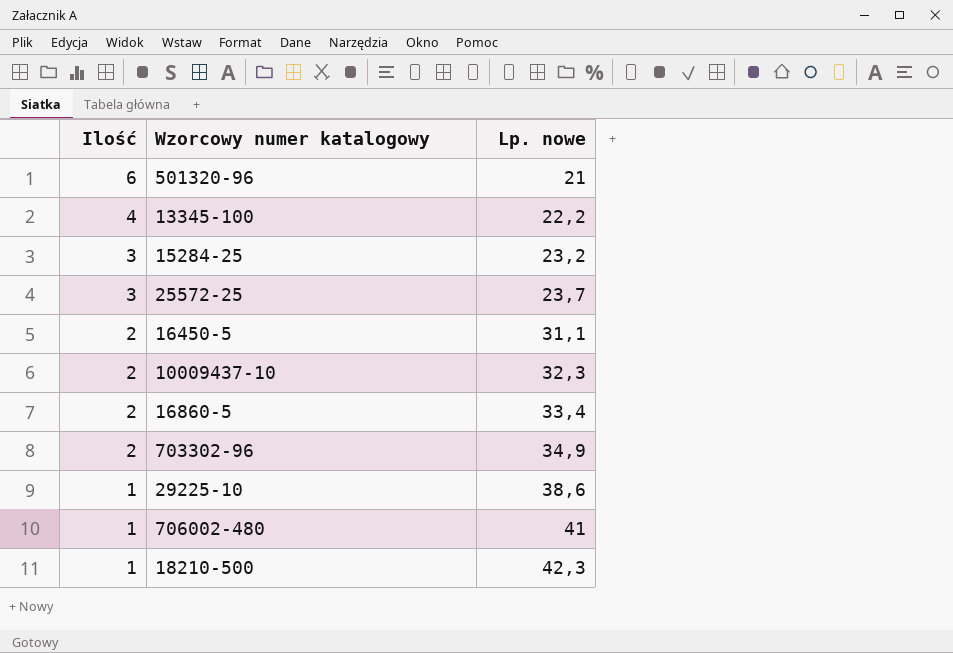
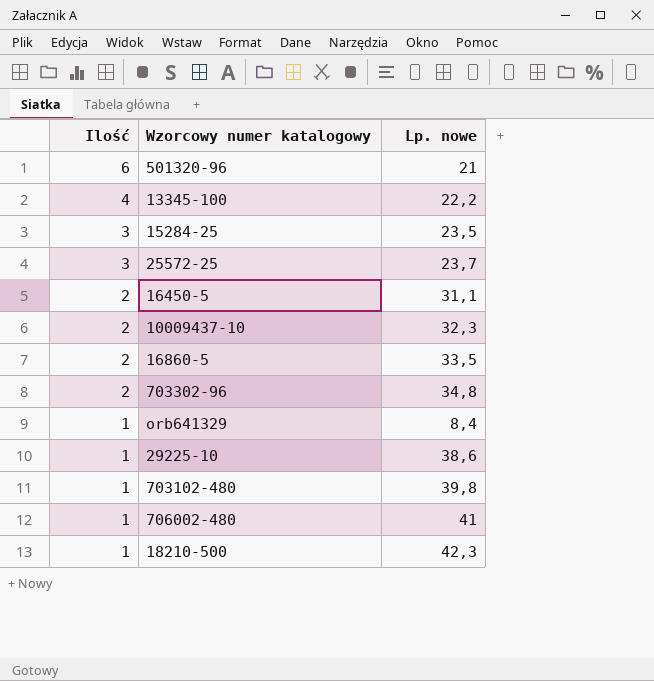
15284-25 | Lp. nowe: 23,2 -> 23,5
16860-5 | Lp. nowe: 33,4 -> 33,5
703302-96 | Lp. nowe: 34,9 -> 34,8
row orb641329: none -> 1 | 8,4
row 703102-480: none -> 1 | 39,8

